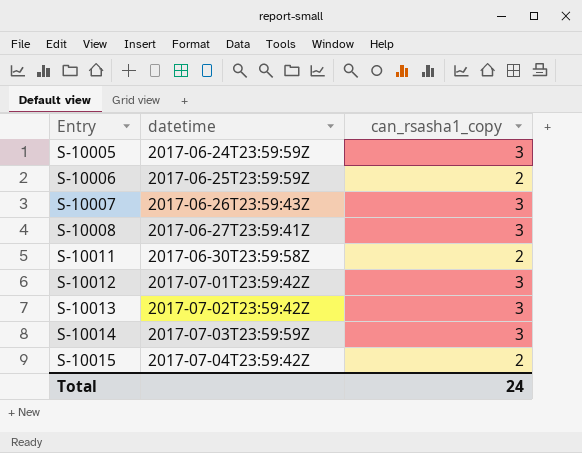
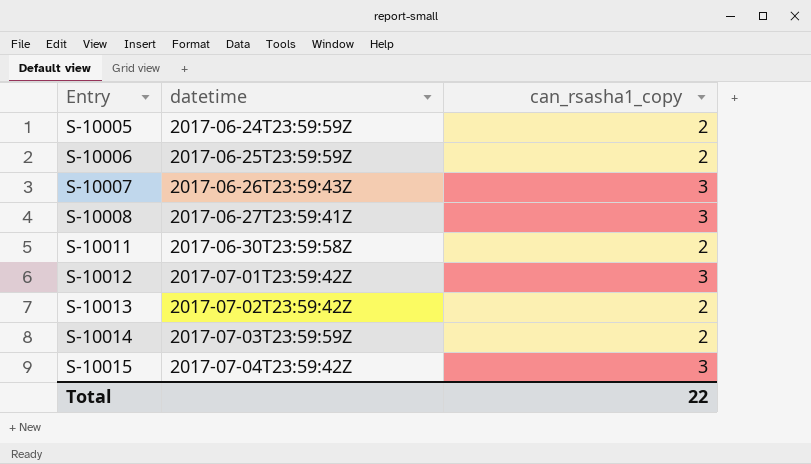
S-10005 | can_rsasha1_copy: 3 -> 2
S-10013 | can_rsasha1_copy: 3 -> 2
S-10014 | can_rsasha1_copy: 3 -> 2
S-10015 | can_rsasha1_copy: 2 -> 3
Total | can_rsasha1_copy: 24 -> 22

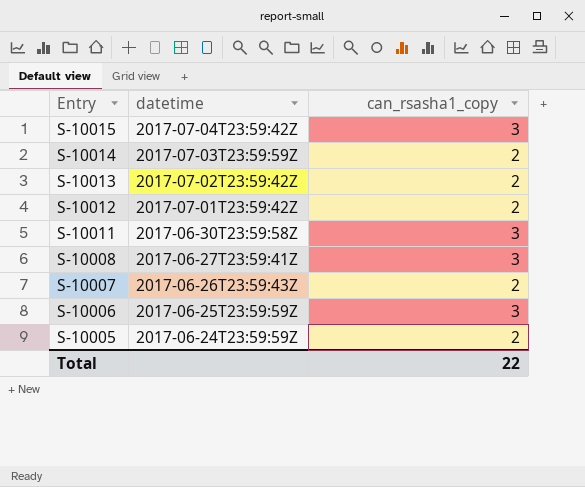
row order: Entry ascending -> Entry descending
S-10012 | can_rsasha1_copy: 3 -> 2
S-10011 | can_rsasha1_copy: 2 -> 3
S-10007 | can_rsasha1_copy: 3 -> 2
S-10006 | can_rsasha1_copy: 2 -> 3

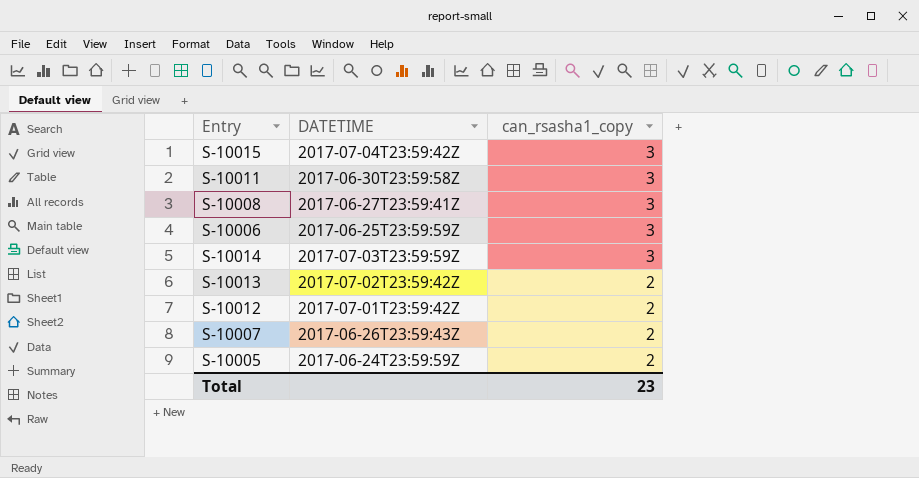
row order: Entry descending -> can_rsasha1_copy descending
column name: datetime -> DATETIME
S-10014 | can_rsasha1_copy: 2 -> 3
Total | can_rsasha1_copy: 22 -> 23

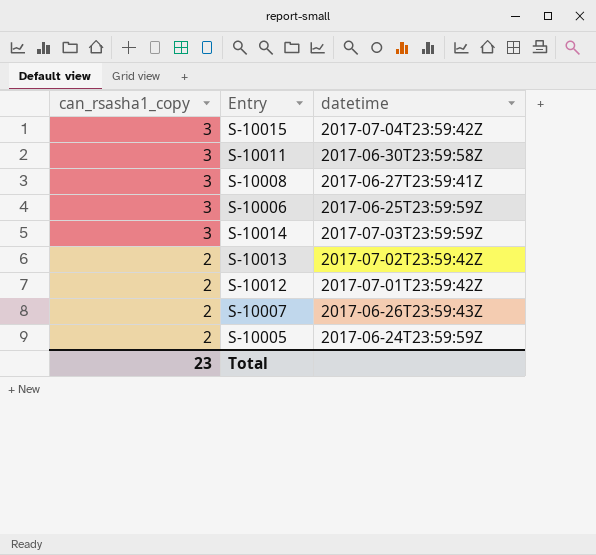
column can_rsasha1_copy | position: 3 -> 1
column name: DATETIME -> datetime

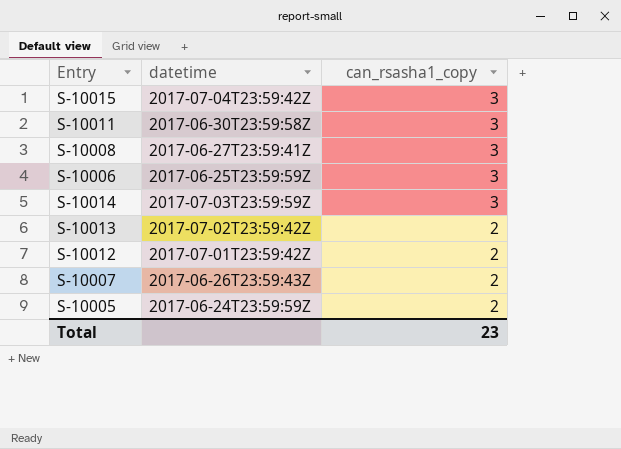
column can_rsasha1_copy | position: 1 -> 3

